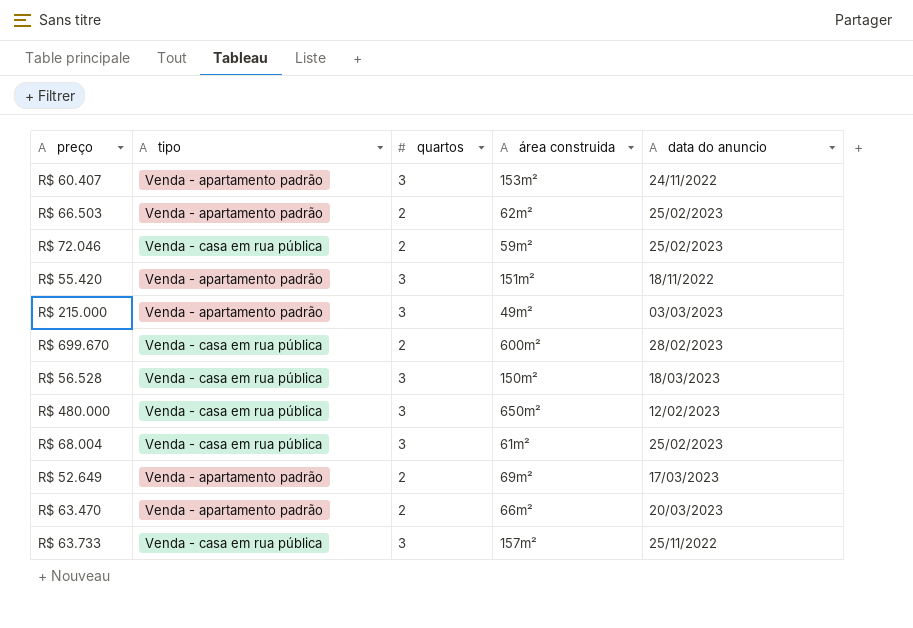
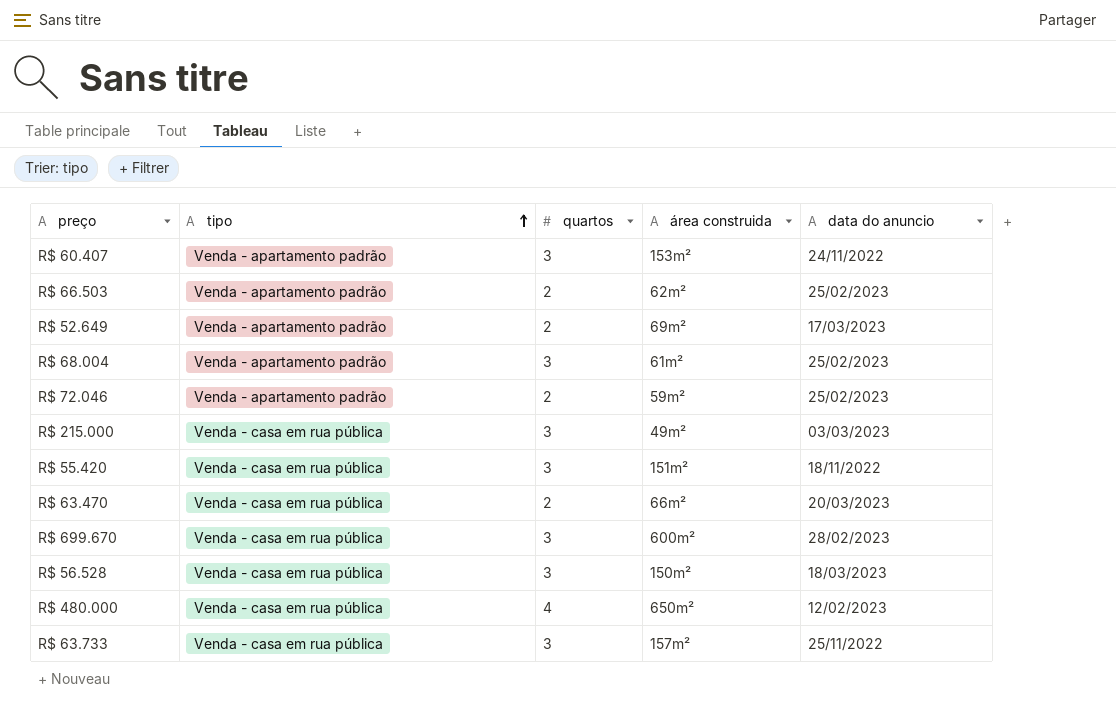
row order: none -> tipo ascending
R$ 68.004 | tipo: Venda - casa em rua pública -> Venda - apartamento padrão
R$ 72.046 | tipo: Venda - casa em rua pública -> Venda - apartamento padrão
R$ 215.000 | tipo: Venda - apartamento padrão -> Venda - casa em rua pública
R$ 55.420 | tipo: Venda - apartamento padrão -> Venda - casa em rua pública
R$ 63.470 | tipo: Venda - apartamento padrão -> Venda - casa em rua pública
R$ 699.670 | quartos: 2 -> 3
R$ 480.000 | quartos: 3 -> 4

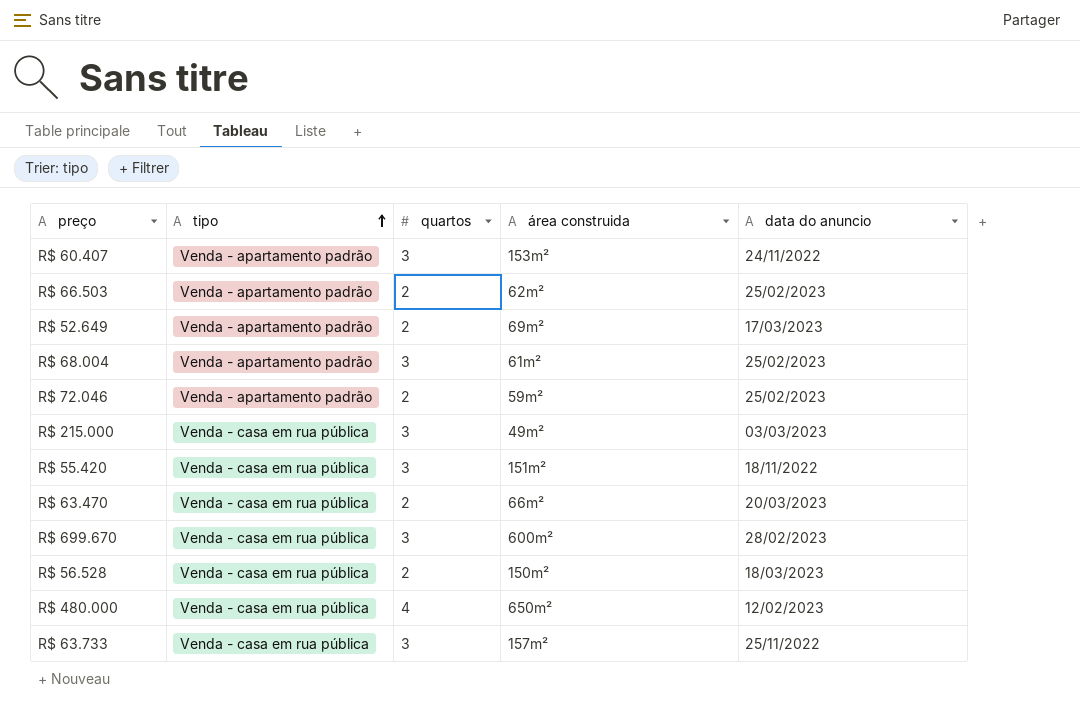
R$ 56.528 | quartos: 3 -> 2

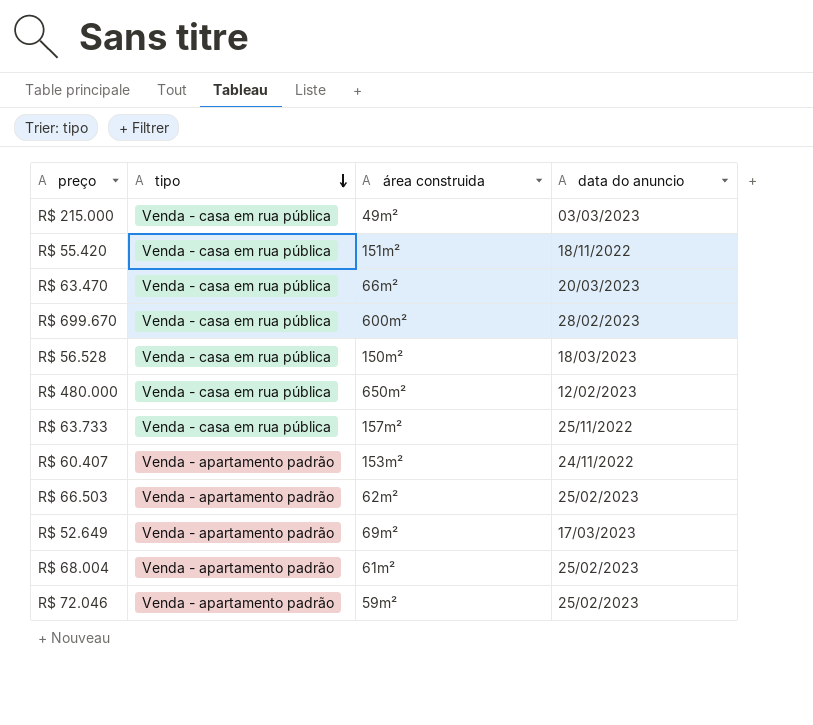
row order: tipo ascending -> tipo descending
column quartos | position: 3 -> none

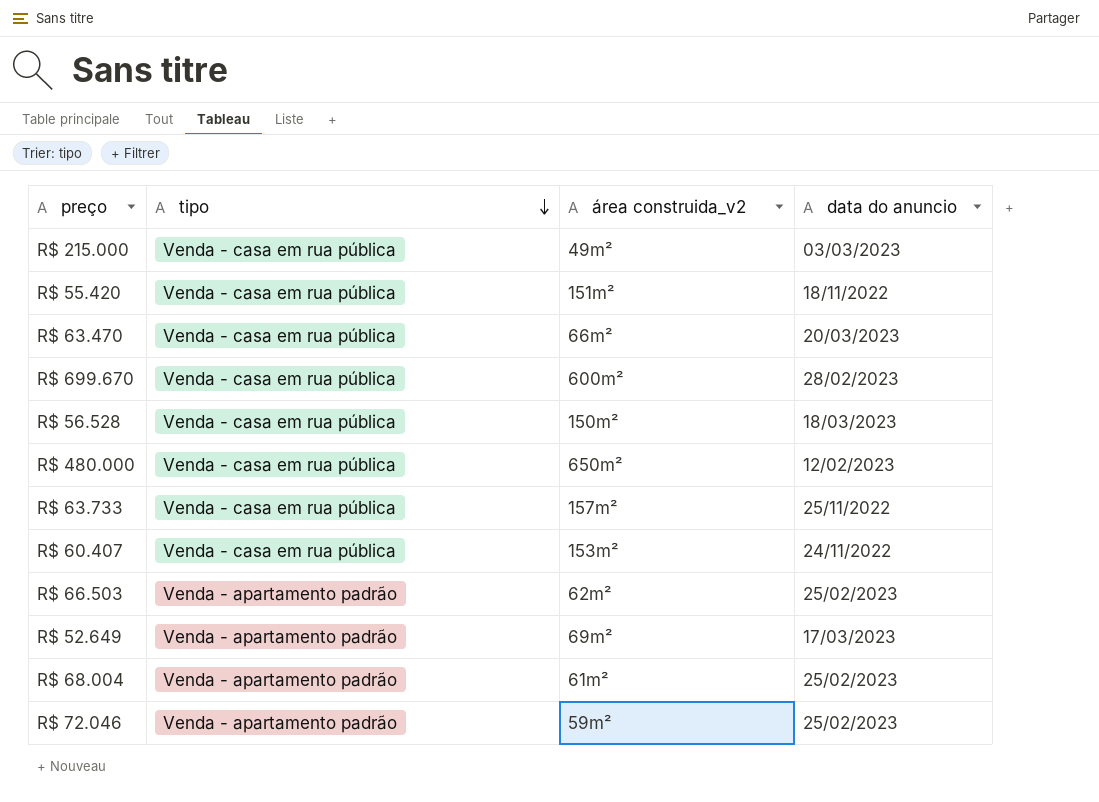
column name: área construida -> área construida_v2
R$ 60.407 | tipo: Venda - apartamento padrão -> Venda - casa em rua pública

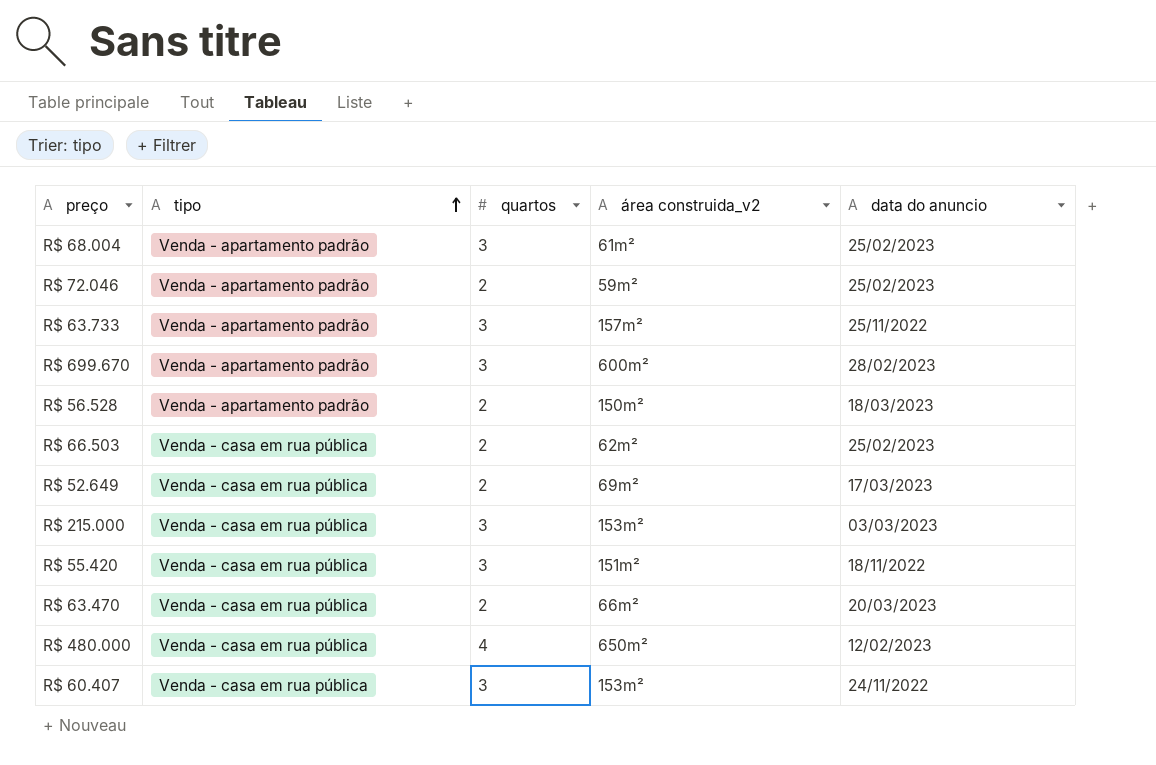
row order: tipo descending -> tipo ascending
column quartos | position: none -> 3
R$ 63.733 | tipo: Venda - casa em rua pública -> Venda - apartamento padrão
R$ 699.670 | tipo: Venda - casa em rua pública -> Venda - apartamento padrão
R$ 56.528 | tipo: Venda - casa em rua pública -> Venda - apartamento padrão
R$ 66.503 | tipo: Venda - apartamento padrão -> Venda - casa em rua pública
R$ 52.649 | tipo: Venda - apartamento padrão -> Venda - casa em rua pública
R$ 215.000 | área construida_v2: 49m² -> 153m²

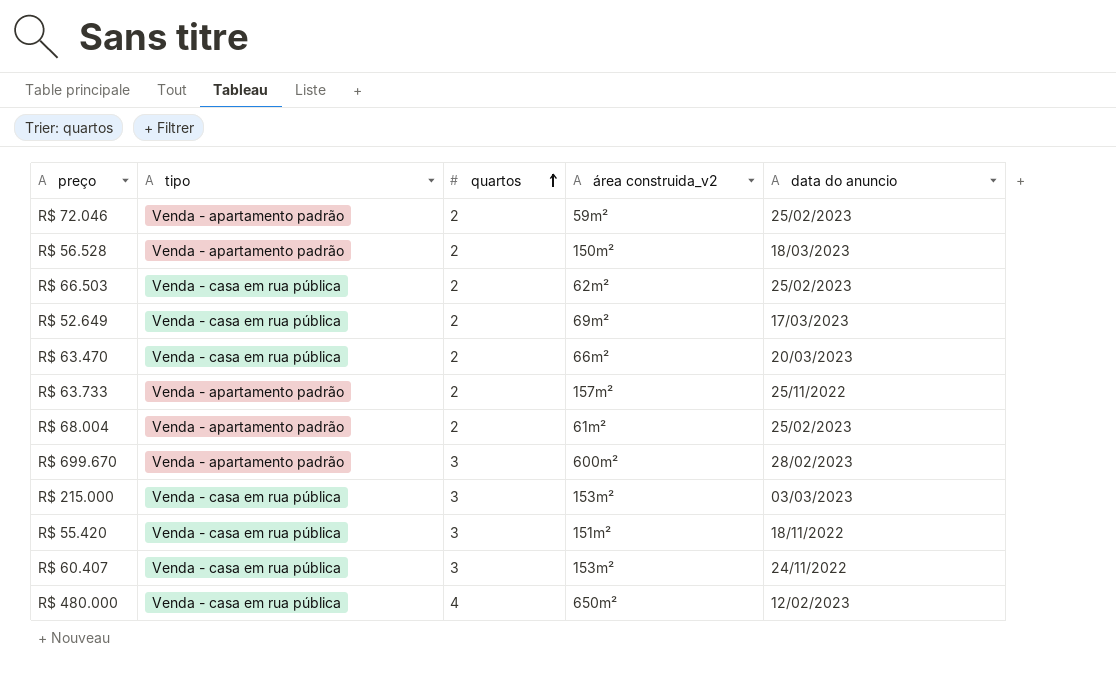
row order: tipo ascending -> quartos ascending
R$ 63.733 | quartos: 3 -> 2
R$ 68.004 | quartos: 3 -> 2

